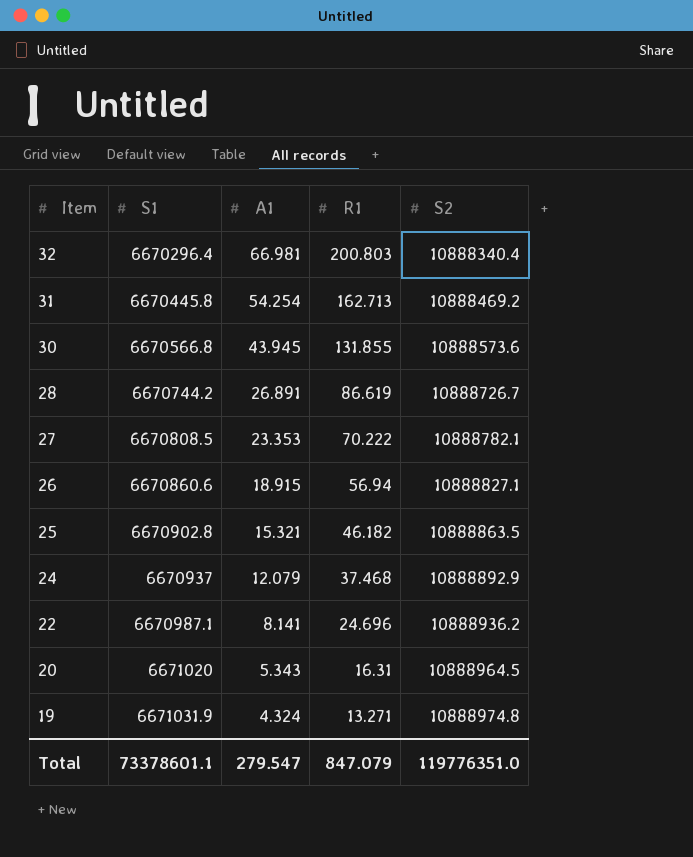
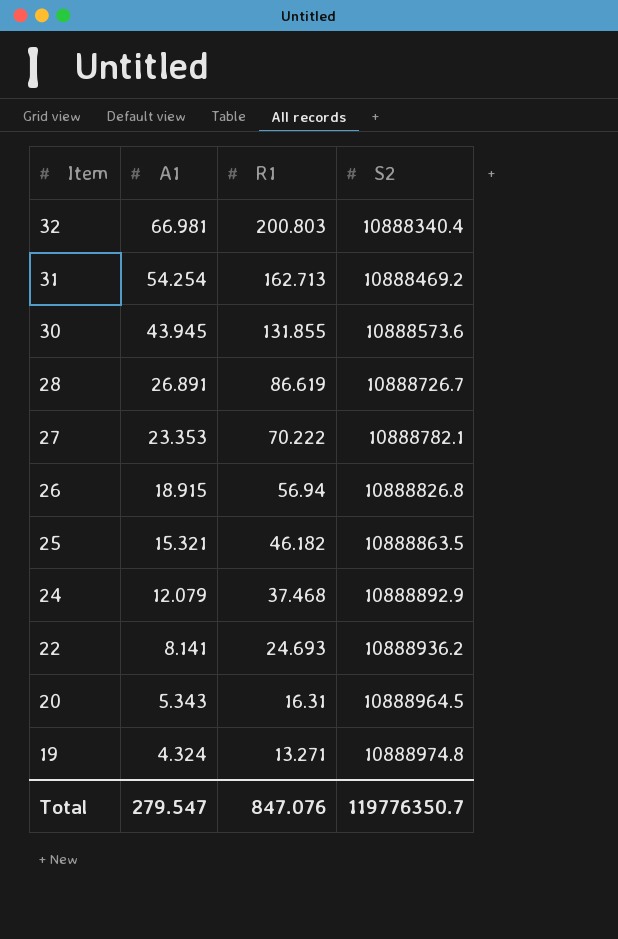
column S1 | position: 2 -> none
26 | S2: 10888827.1 -> 10888826.8
22 | R1: 24.696 -> 24.693
Total | R1: 847.079 -> 847.076
Total | S2: 119776351.0 -> 119776350.7

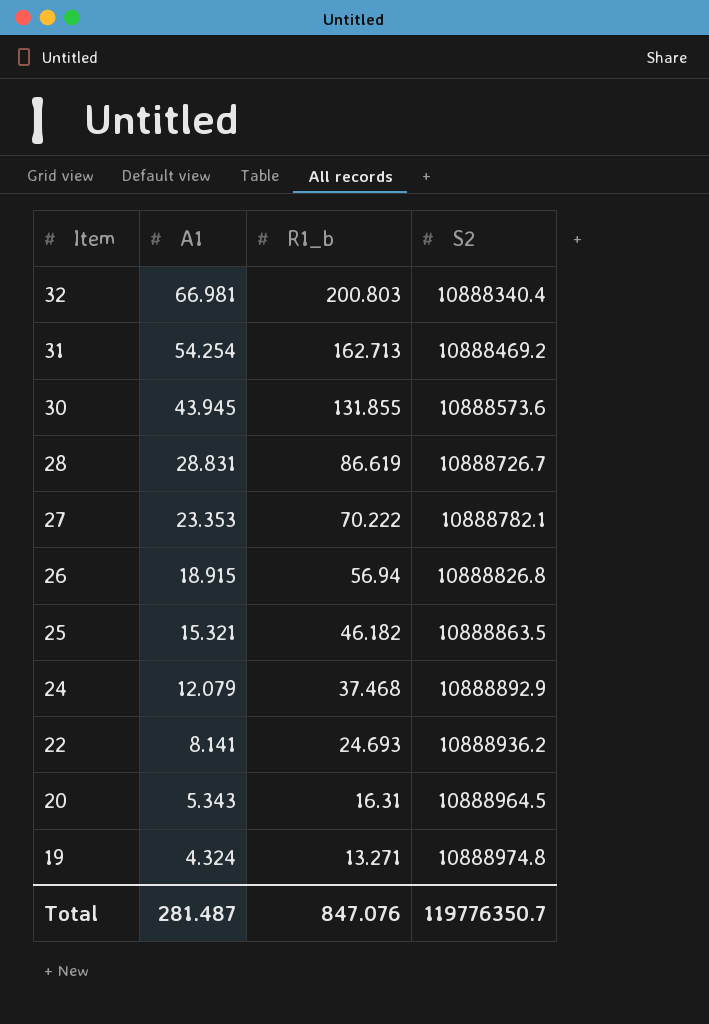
column name: R1 -> R1_b
28 | A1: 26.891 -> 28.831
Total | A1: 279.547 -> 281.487

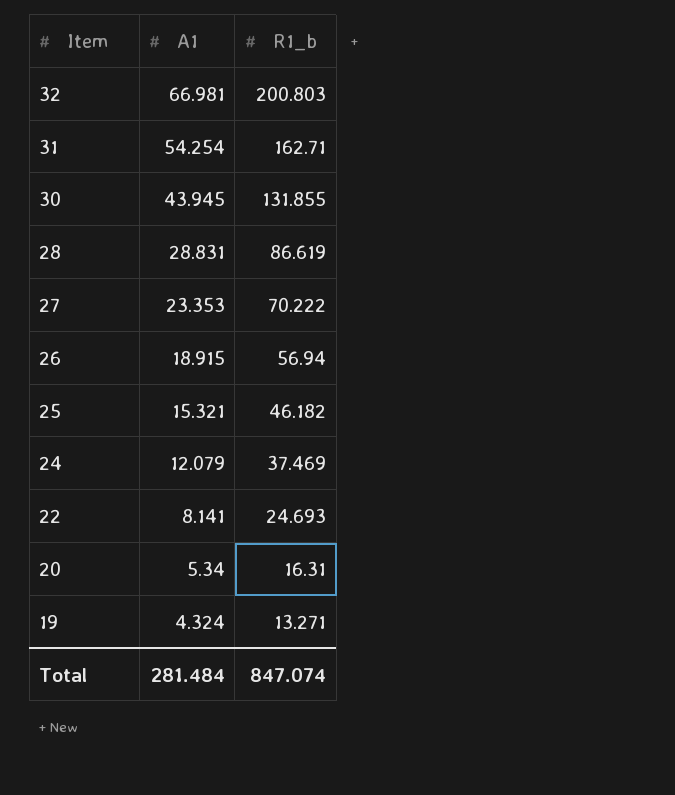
column S2 | position: 4 -> none
31 | R1_b: 162.713 -> 162.71
24 | R1_b: 37.468 -> 37.469
20 | A1: 5.343 -> 5.34
Total | A1: 281.487 -> 281.484
Total | R1_b: 847.076 -> 847.074

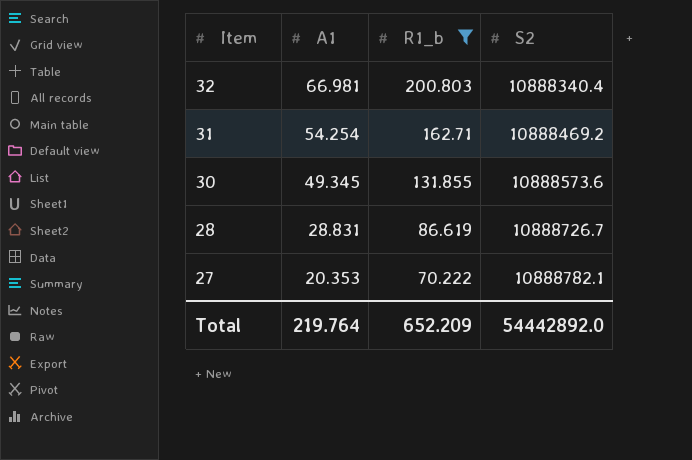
filter: none -> R1_b >= 70.222
column S2 | position: none -> 4
30 | A1: 43.945 -> 49.345
27 | A1: 23.353 -> 20.353
Total | A1: 281.484 -> 219.764
Total | R1_b: 847.074 -> 652.209

